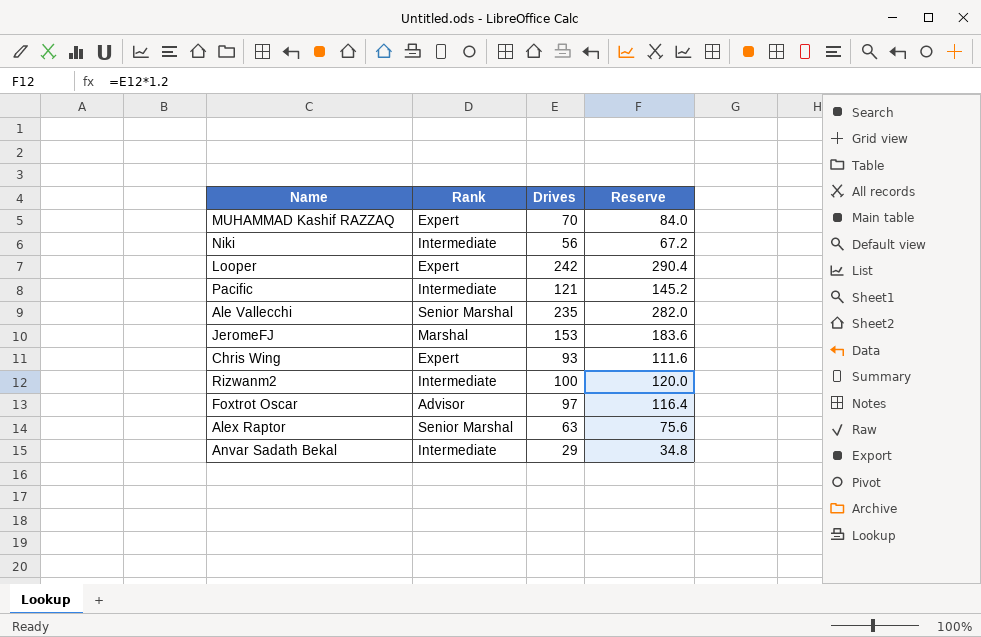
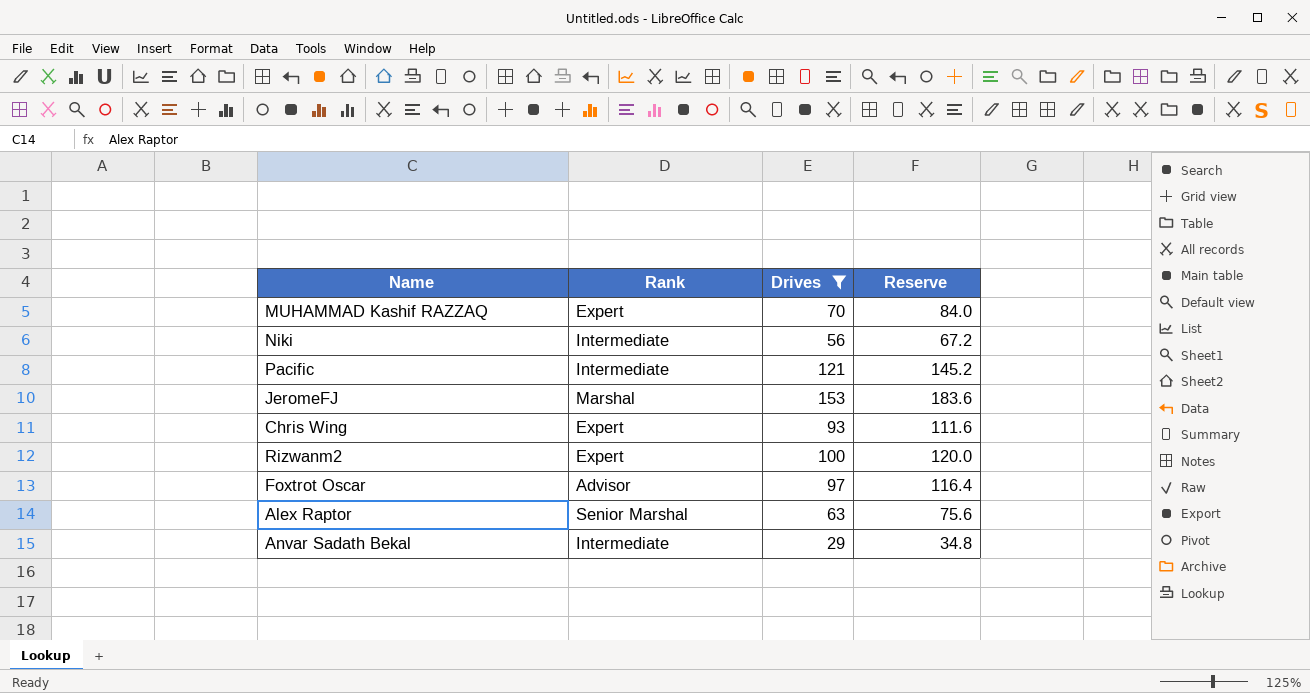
filter: none -> Drives <= 153
Rizwanm2 | Rank: Intermediate -> Expert

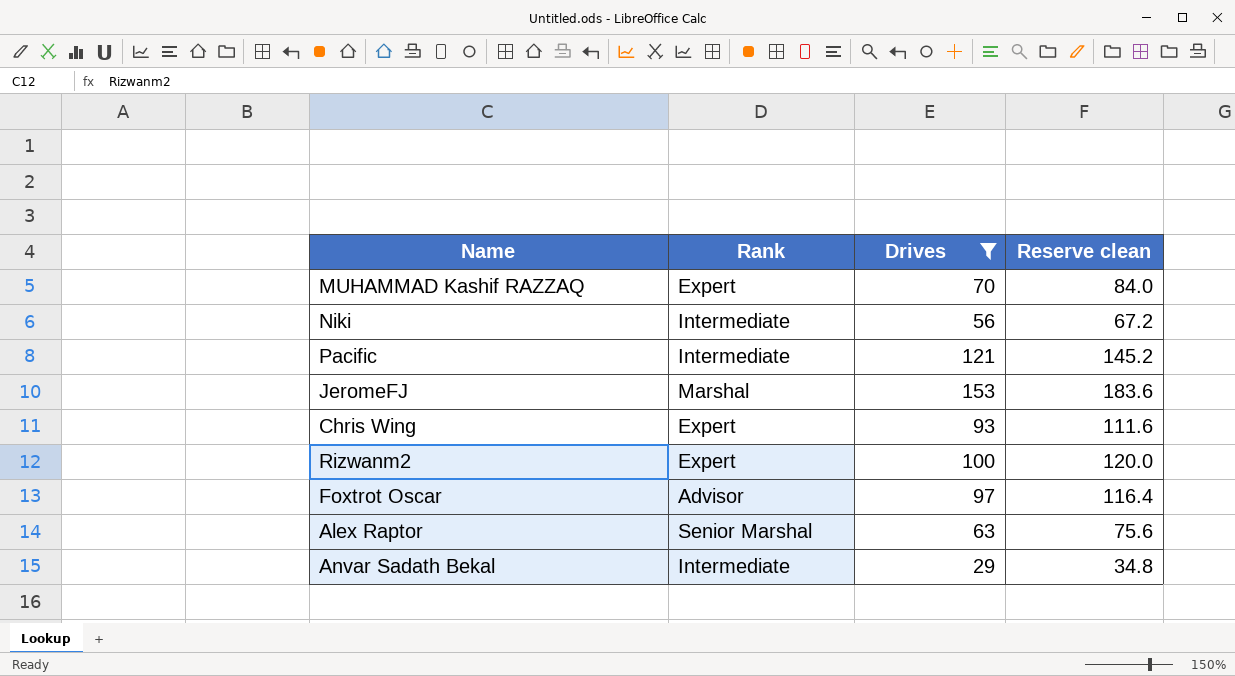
column name: Reserve -> Reserve clean

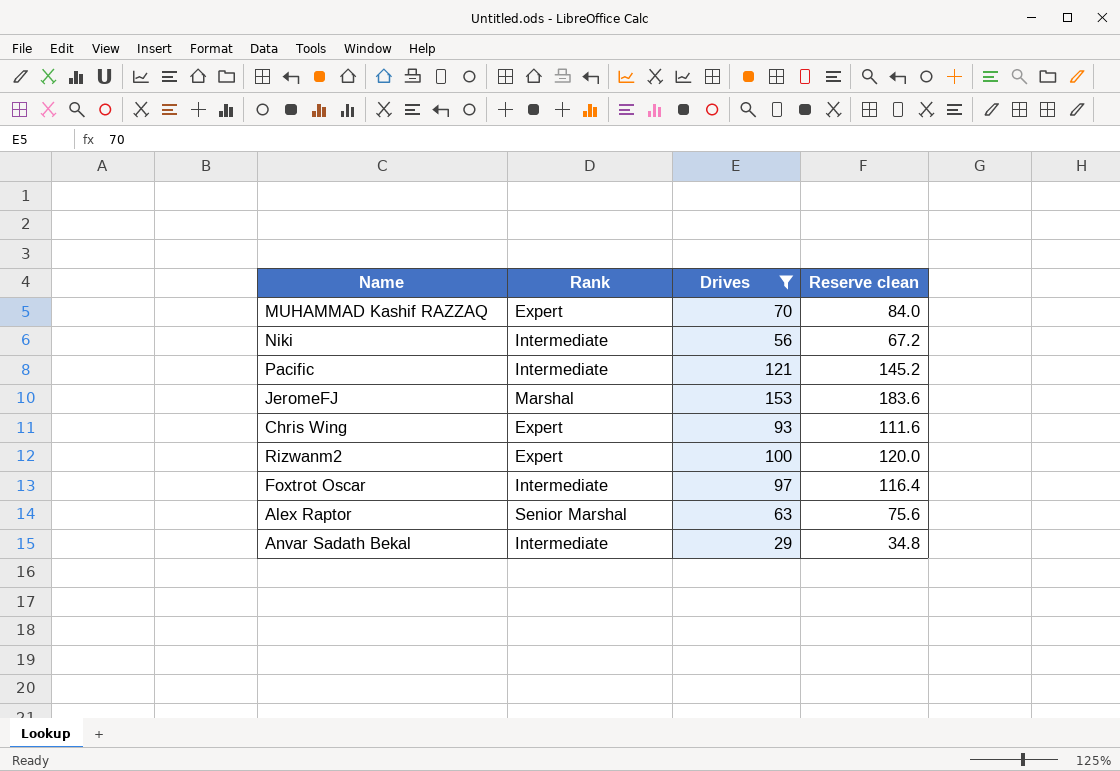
Foxtrot Oscar | Rank: Advisor -> Intermediate

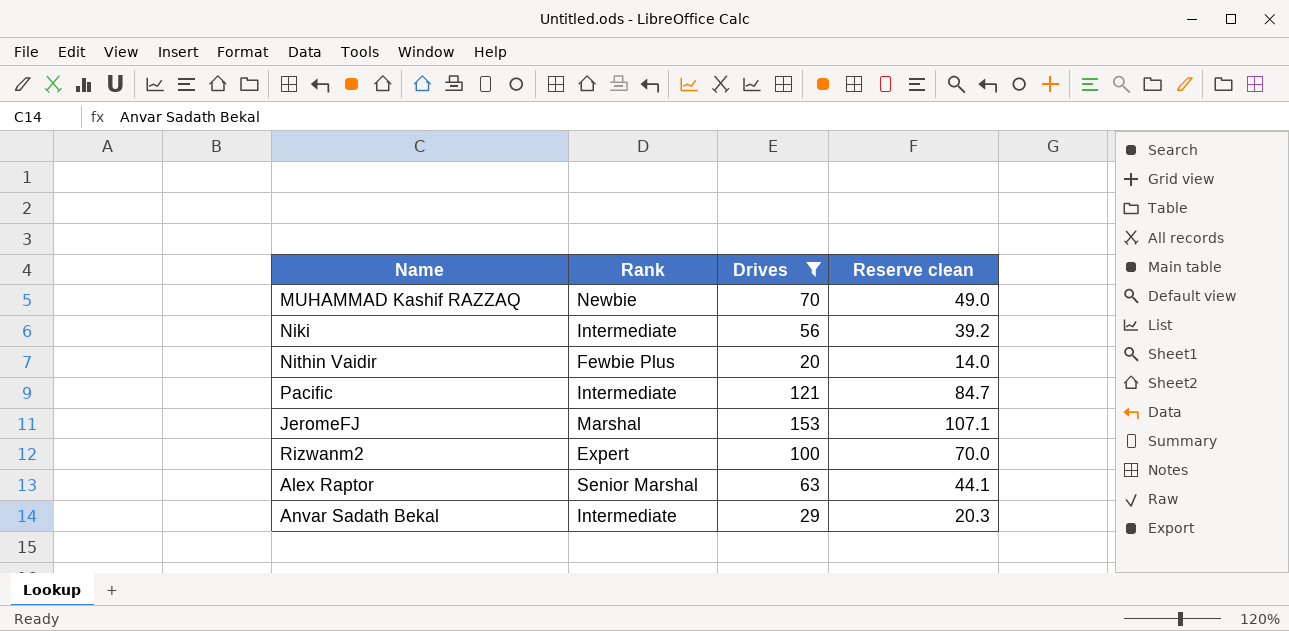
column Reserve clean | formula: [Drives] * 1.2 -> [Drives] * 0.7
row Chris Wing: Expert | 93 | 111.6 -> none
row Foxtrot Oscar: Intermediate | 97 | 116.4 -> none
MUHAMMAD Kashif RAZZAQ | Rank: Expert -> Newbie
row Nithin Vaidir: none -> Fewbie Plus | 20 | 14.0

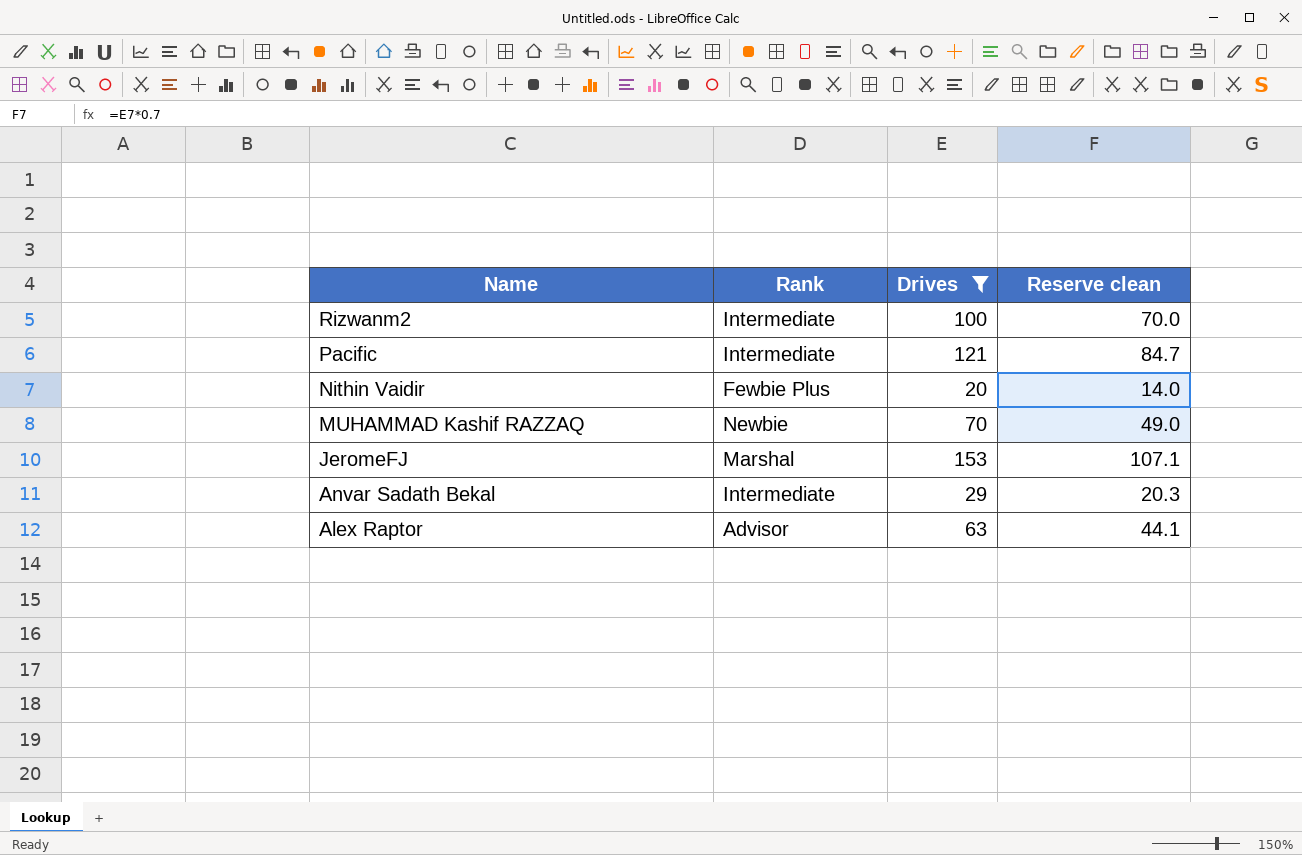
row order: none -> Name descending
row Niki: Intermediate | 56 | 39.2 -> none
Rizwanm2 | Rank: Expert -> Intermediate
Alex Raptor | Rank: Senior Marshal -> Advisor

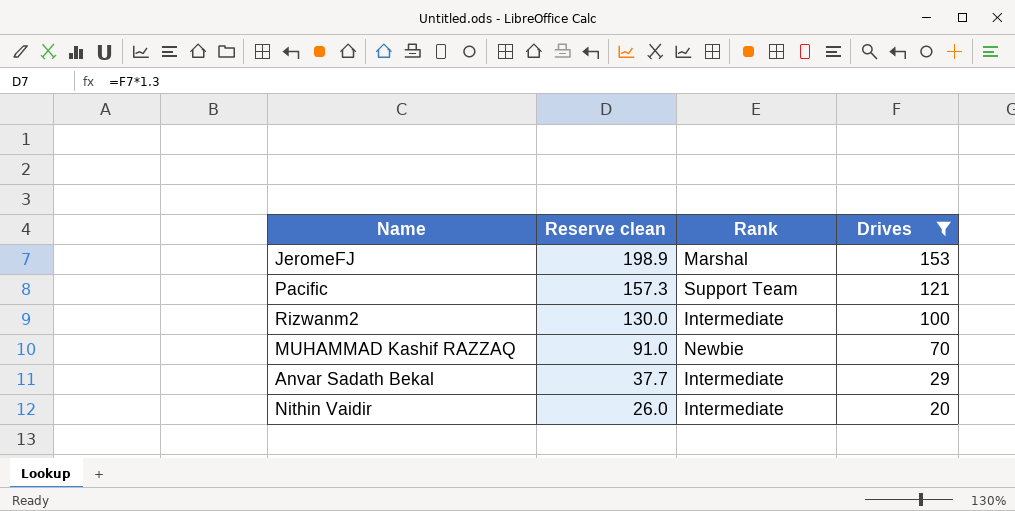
row order: Name descending -> Reserve clean descending
column Reserve clean | formula: [Drives] * 0.7 -> [Drives] * 1.3
column Reserve clean | position: 4 -> 2
row Alex Raptor: Advisor | 63 | 44.1 -> none
Pacific | Rank: Intermediate -> Support Team
Nithin Vaidir | Rank: Fewbie Plus -> Intermediate

